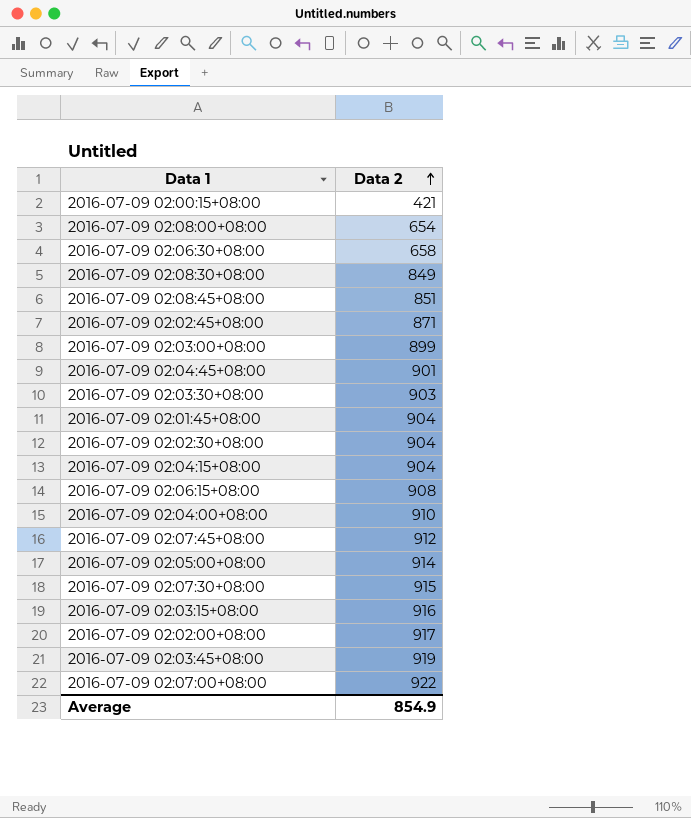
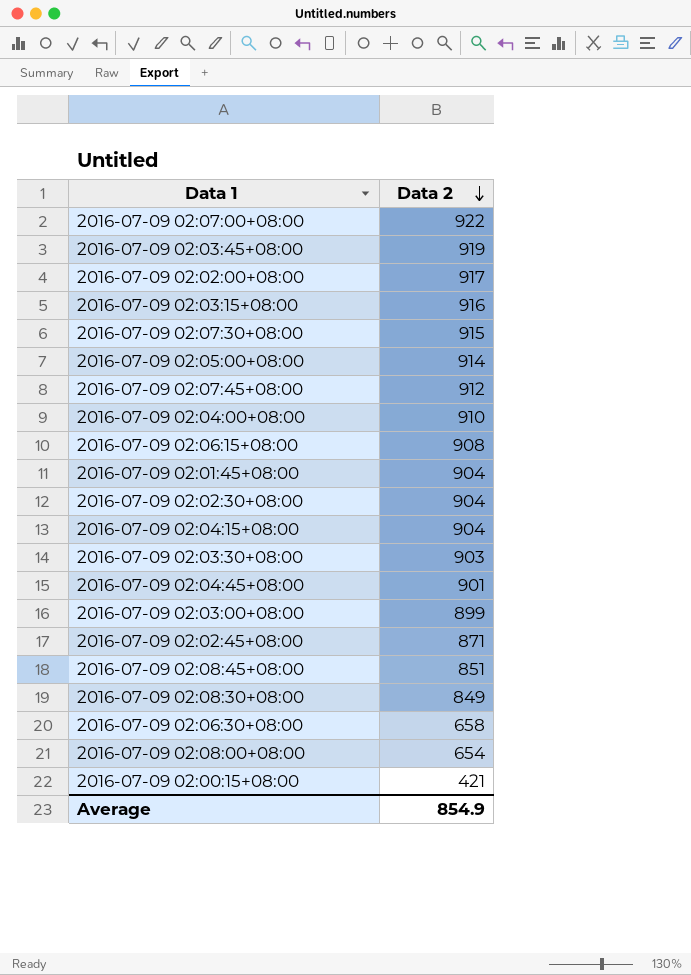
row order: Data 2 ascending -> Data 2 descending

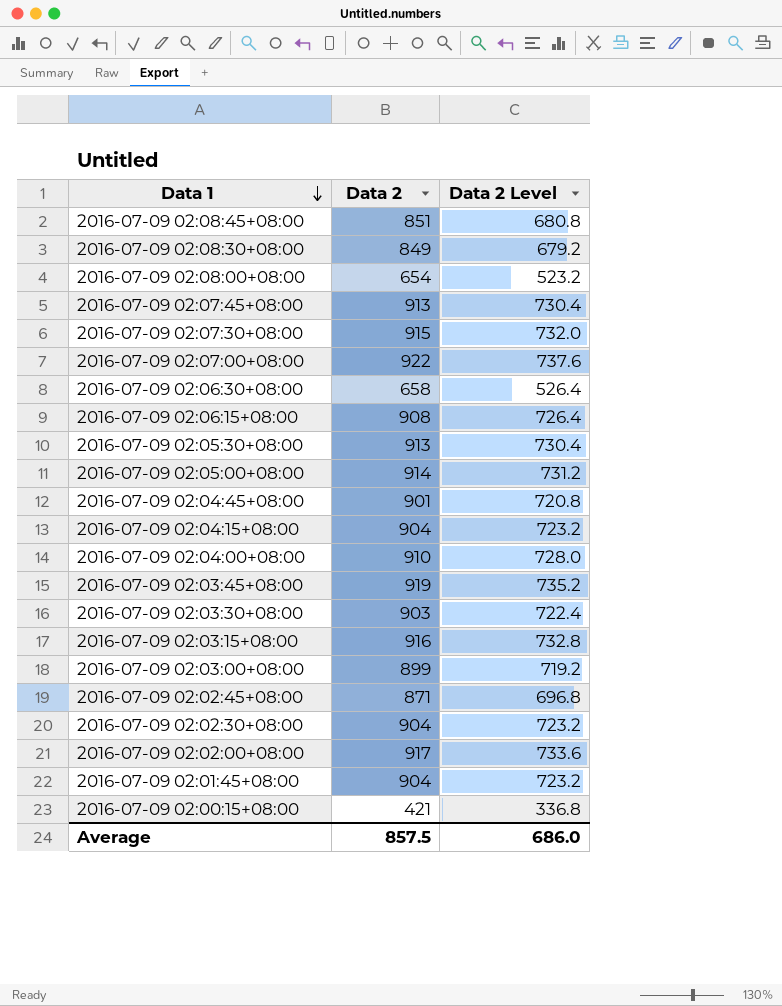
row order: Data 2 descending -> Data 1 descending
column Data 2 Level | formula: none -> [Data 2] * 0.8
2016-07-09 02:07:45+08:00 | Data 2: 912 -> 913
row 2016-07-09 02:05:30+08:00: none -> 913 | 730.4
Average | Data 2: 854.9 -> 857.5

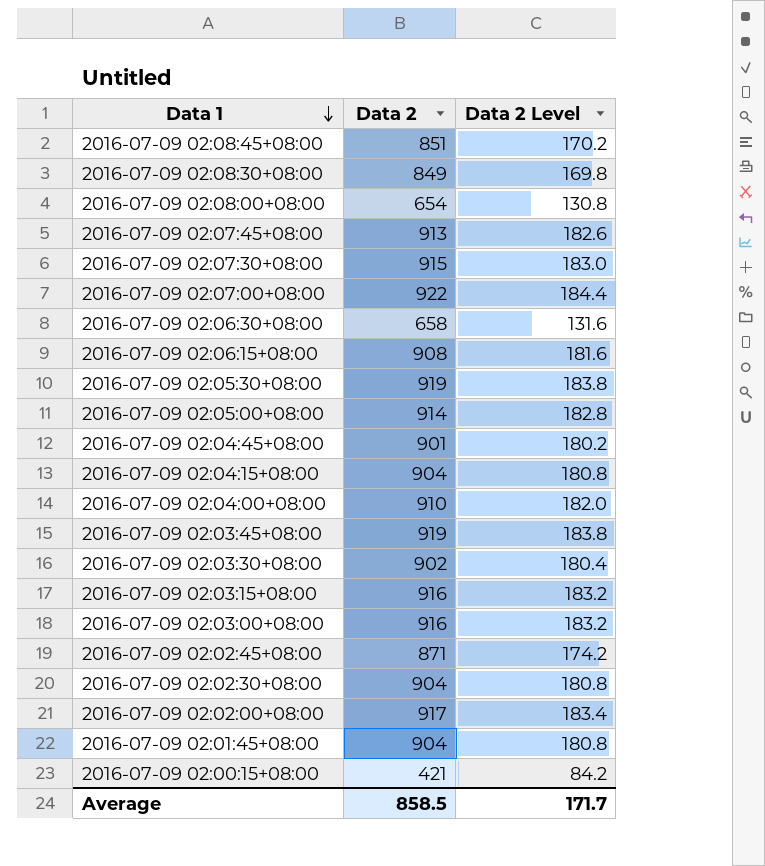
column Data 2 Level | formula: [Data 2] * 0.8 -> [Data 2] * 0.2
2016-07-09 02:05:30+08:00 | Data 2: 913 -> 919
2016-07-09 02:03:30+08:00 | Data 2: 903 -> 902
2016-07-09 02:03:00+08:00 | Data 2: 899 -> 916
Average | Data 2: 857.5 -> 858.5
Average | Data 2 Level: 686.0 -> 171.7

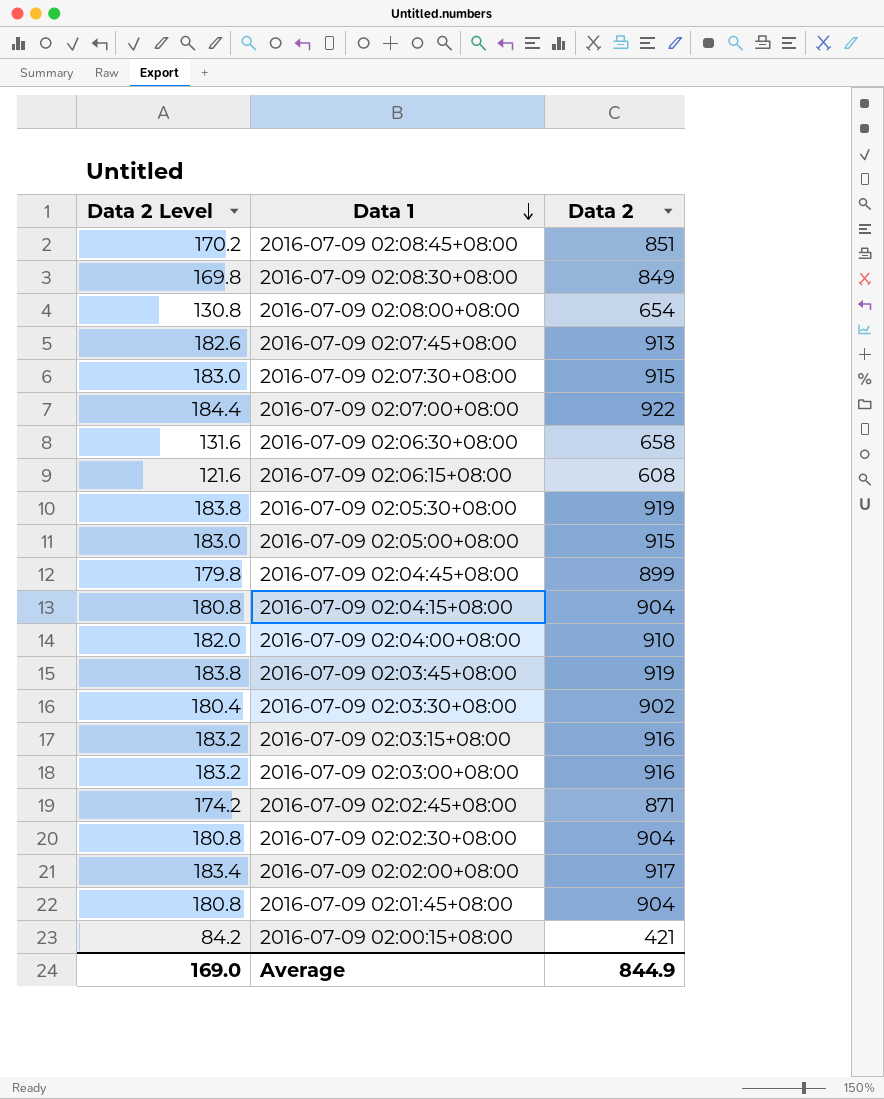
column Data 2 Level | position: 3 -> 1
2016-07-09 02:06:15+08:00 | Data 2 Level: 181.6 -> 121.6
2016-07-09 02:06:15+08:00 | Data 2: 908 -> 608
2016-07-09 02:05:00+08:00 | Data 2 Level: 182.8 -> 183.0
2016-07-09 02:05:00+08:00 | Data 2: 914 -> 915
2016-07-09 02:04:45+08:00 | Data 2 Level: 180.2 -> 179.8
2016-07-09 02:04:45+08:00 | Data 2: 901 -> 899
Average | Data 2 Level: 171.7 -> 169.0
Average | Data 2: 858.5 -> 844.9

